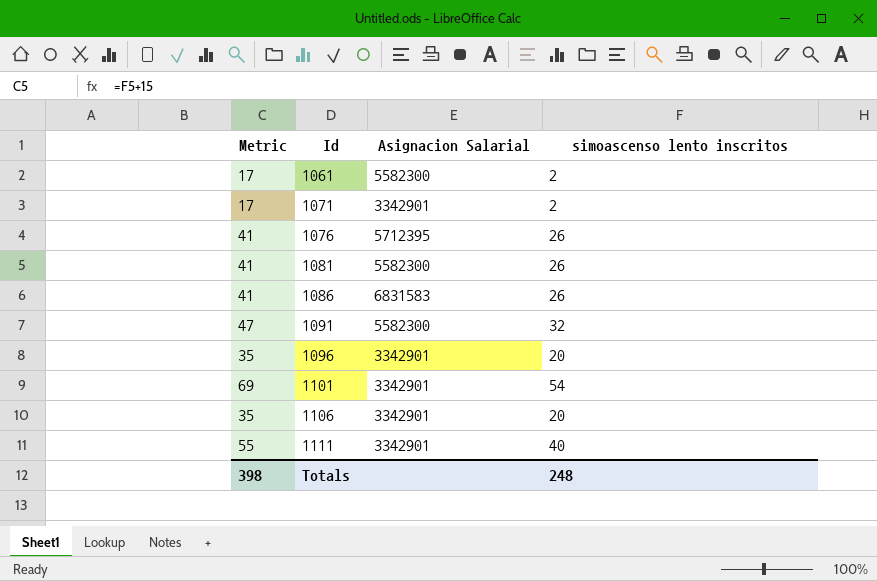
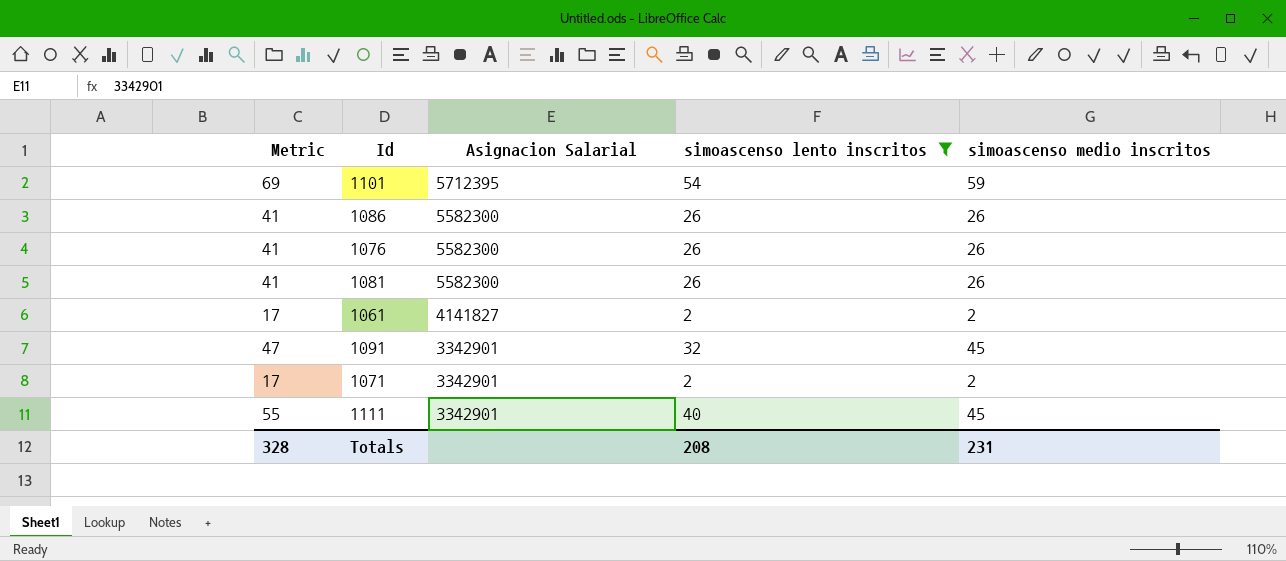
filter: none -> simoascenso lento inscritos != 20
row order: Id ascending -> Asignacion Salarial descending
column simoascenso medio inscritos | position: none -> 5
1101 | Asignacion Salarial: 3342901 -> 5712395
1086 | Asignacion Salarial: 6831583 -> 5582300
1076 | Asignacion Salarial: 5712395 -> 5582300
1061 | Asignacion Salarial: 5582300 -> 4141827
1091 | Asignacion Salarial: 5582300 -> 3342901
Totals | Metric: 398 -> 328
Totals | simoascenso lento inscritos: 248 -> 208

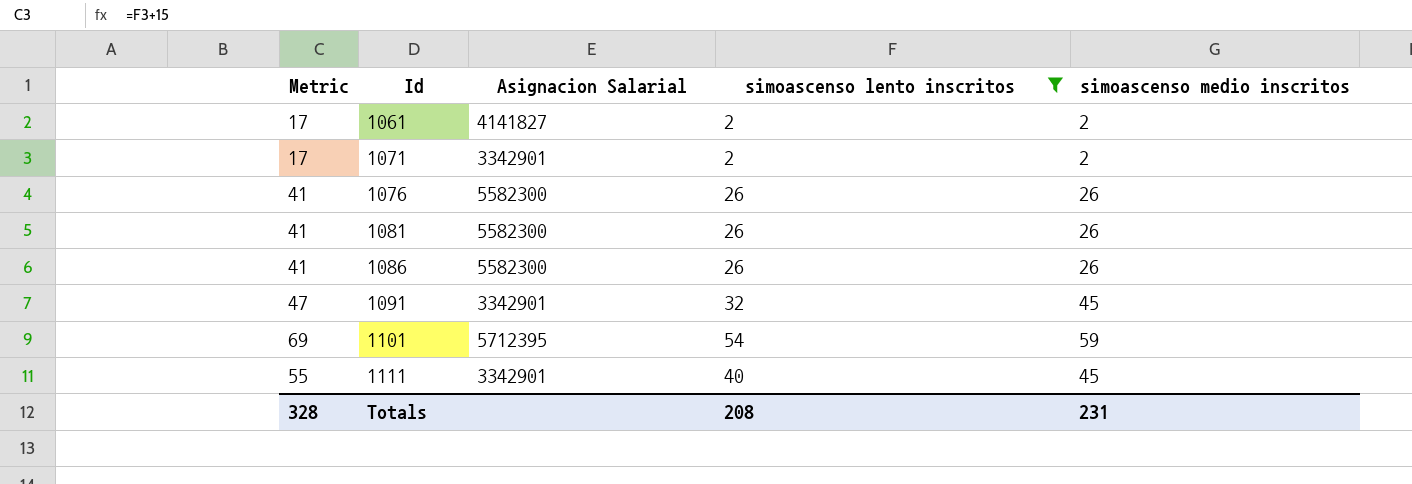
row order: Asignacion Salarial descending -> Id ascending

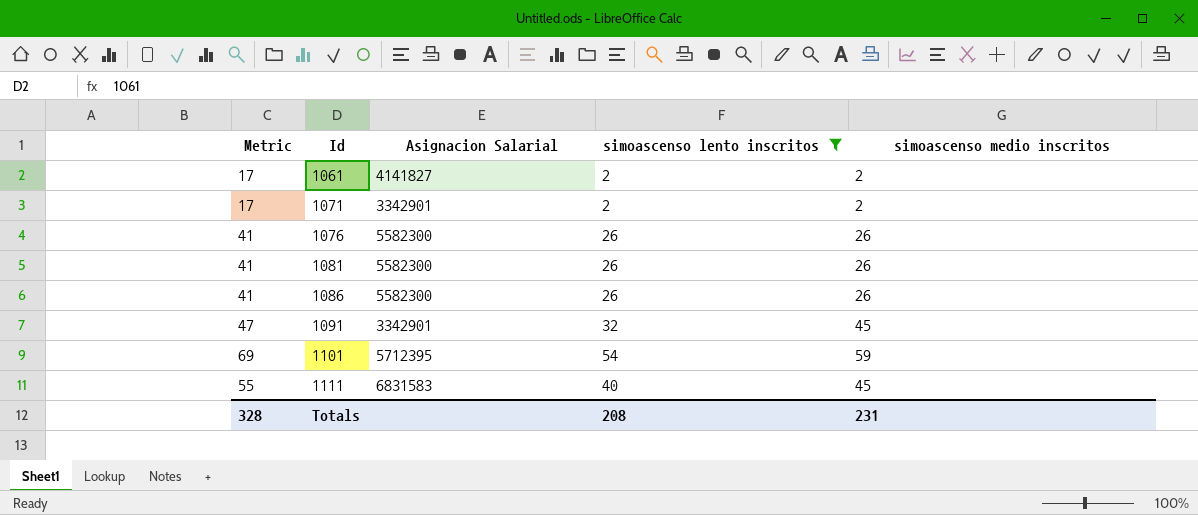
1111 | Asignacion Salarial: 3342901 -> 6831583

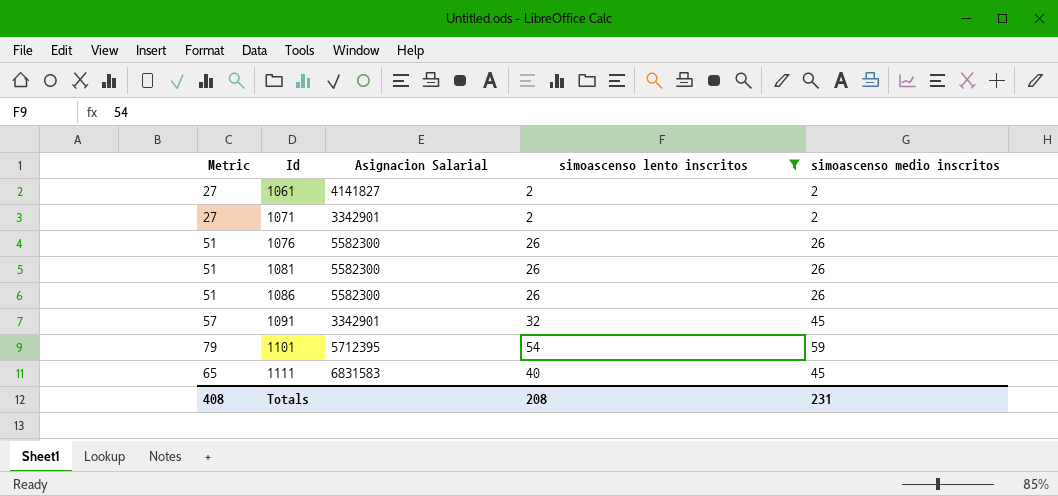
column Metric | formula: [simoascenso lento inscritos] + 15 -> [simoascenso lento inscritos] + 25
Totals | Metric: 328 -> 408

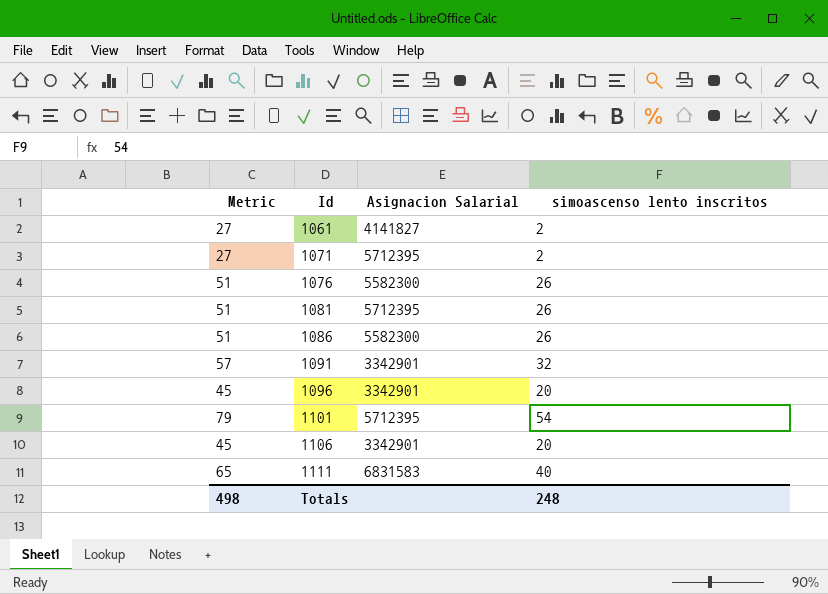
filter: simoascenso lento inscritos != 20 -> none
column simoascenso medio inscritos | position: 5 -> none
1071 | Asignacion Salarial: 3342901 -> 5712395
1081 | Asignacion Salarial: 5582300 -> 5712395
Totals | Metric: 408 -> 498
Totals | simoascenso lento inscritos: 208 -> 248

